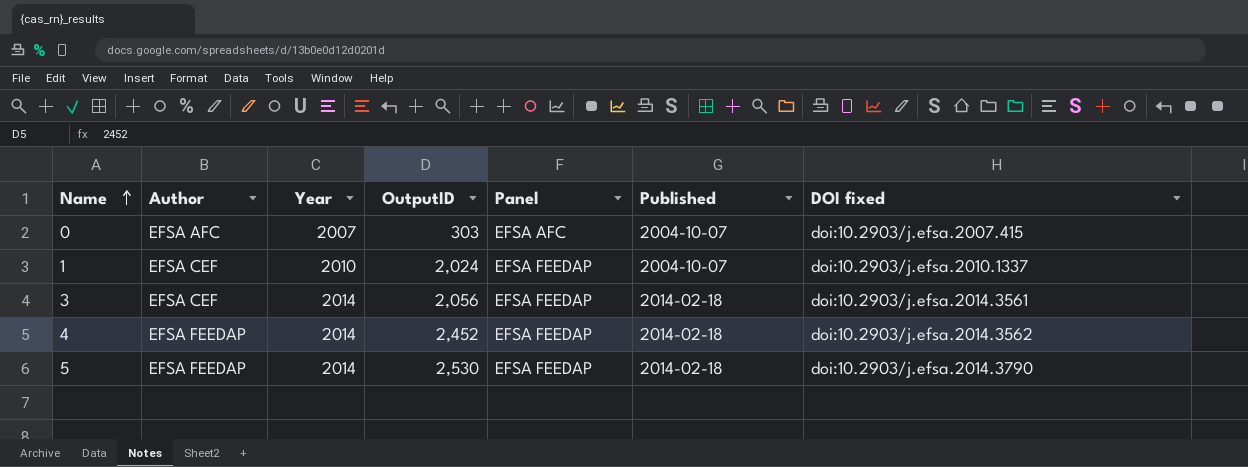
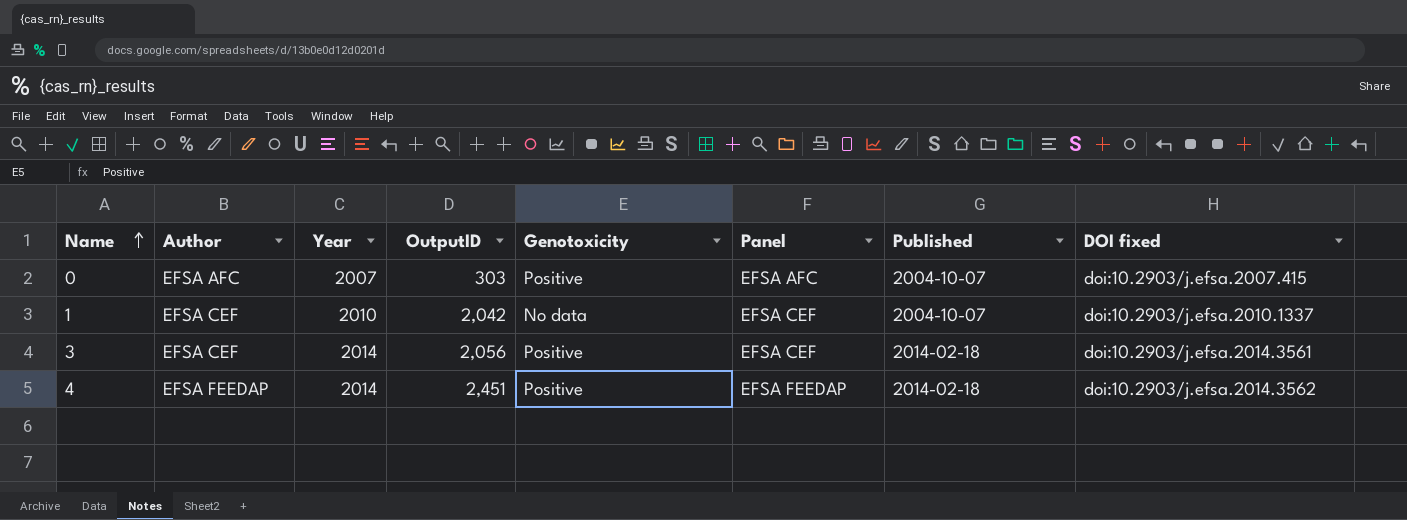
column Genotoxicity | position: none -> 5
row 5: EFSA FEEDAP | 2014 | 2,530 | EFSA FEEDAP | 2014-02-18 | doi:10.2903/j.efsa.2014.3790 -> none
1 | OutputID: 2,024 -> 2,042
1 | Panel: EFSA FEEDAP -> EFSA CEF
3 | Panel: EFSA FEEDAP -> EFSA CEF
4 | OutputID: 2,452 -> 2,451

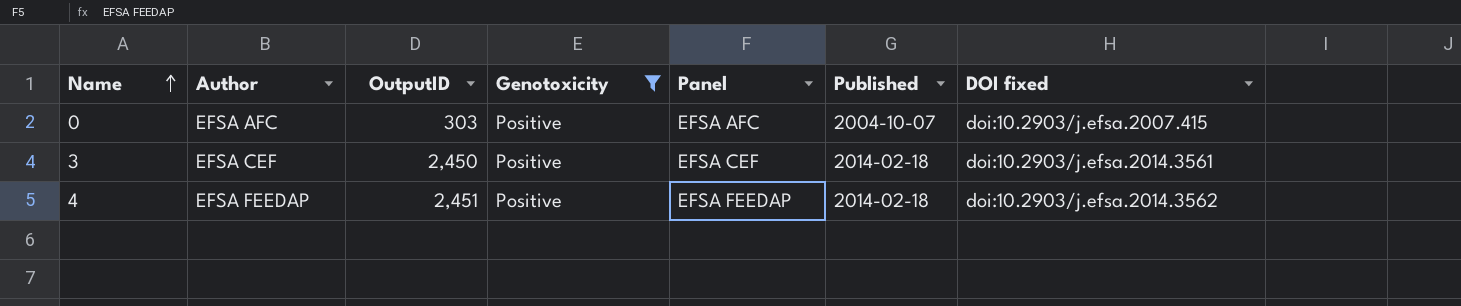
filter: none -> Genotoxicity = Positive
column Year | position: 3 -> none
3 | OutputID: 2,056 -> 2,450

